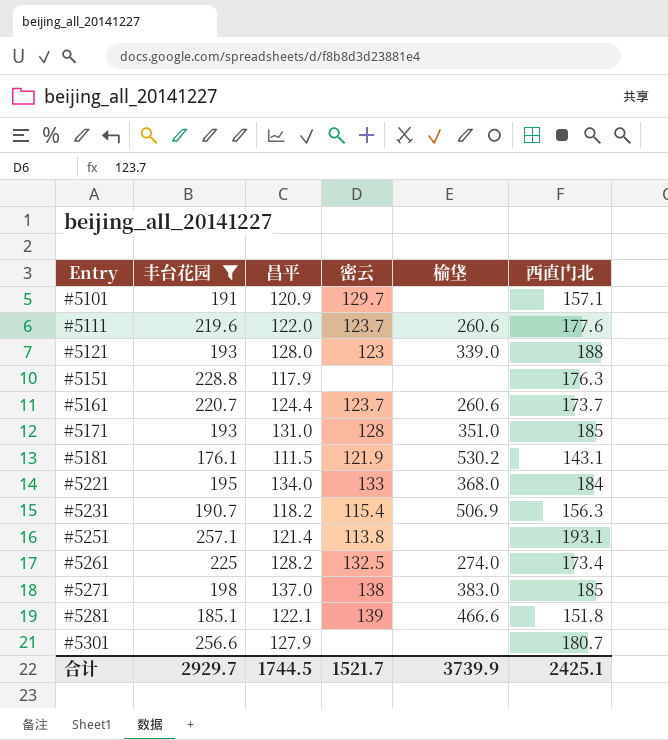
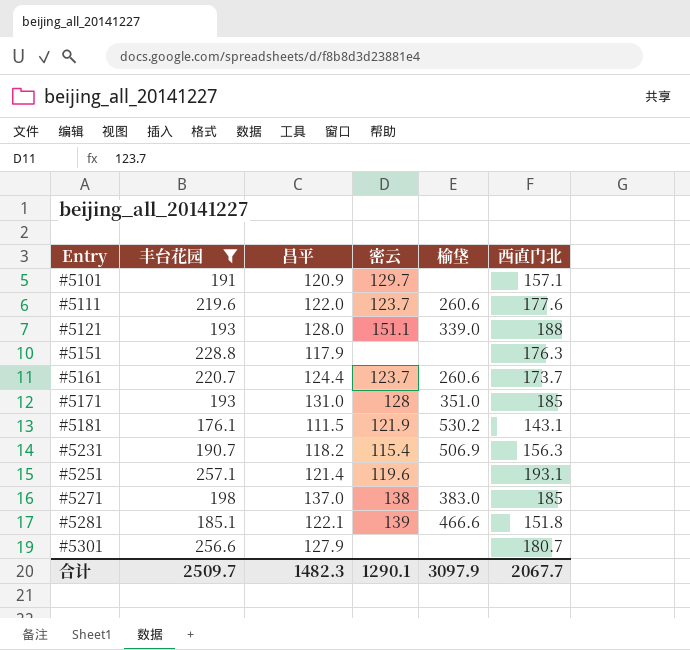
row #5221: 195 | 134.0 | 133 | 368.0 | 184 -> none
row #5261: 225 | 128.2 | 132.5 | 274.0 | 173.4 -> none
#5121 | 密云: 123 -> 151.1
#5251 | 密云: 113.8 -> 119.6
合计 | 丰台花园: 2929.7 -> 2509.7
合计 | 昌平: 1744.5 -> 1482.3
合计 | 密云: 1521.7 -> 1290.1
合计 | 榆垡: 3739.9 -> 3097.9
合计 | 西直门北: 2425.1 -> 2067.7

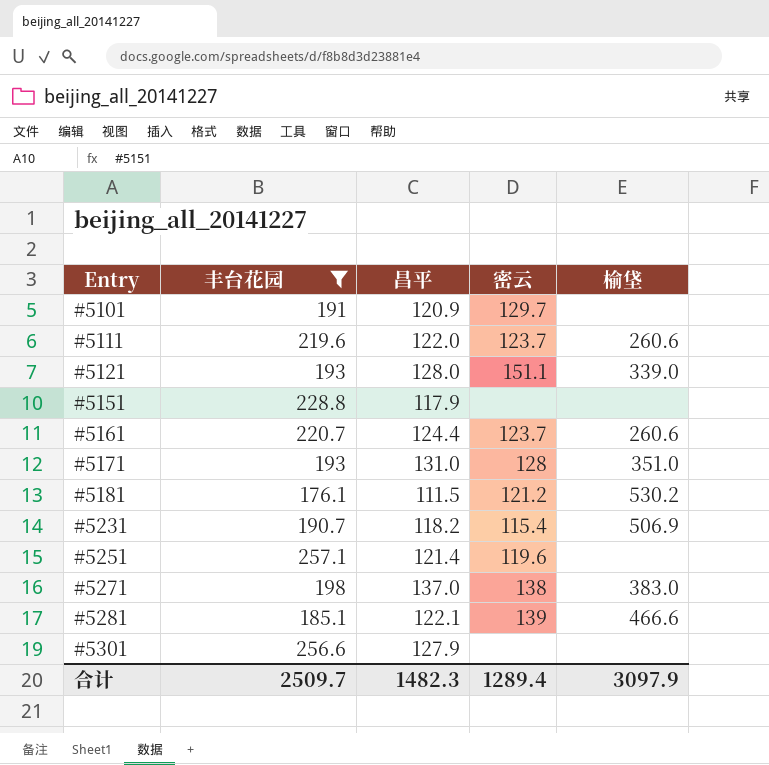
column 西直门北 | position: 6 -> none
#5181 | 密云: 121.9 -> 121.2
合计 | 密云: 1290.1 -> 1289.4

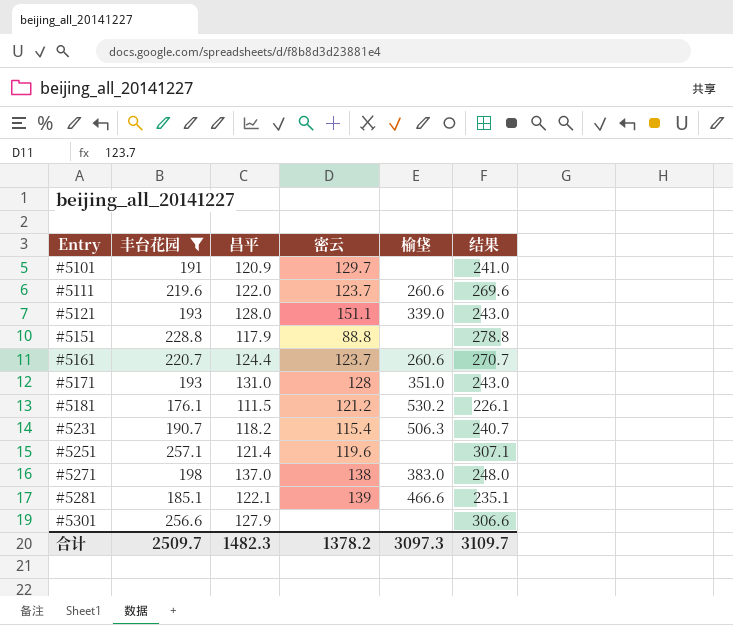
column 结果 | formula: none -> [丰台花园] + 50
#5151 | 密云: none -> 88.8
#5231 | 榆垡: 506.9 -> 506.3
合计 | 密云: 1289.4 -> 1378.2
合计 | 榆垡: 3097.9 -> 3097.3

